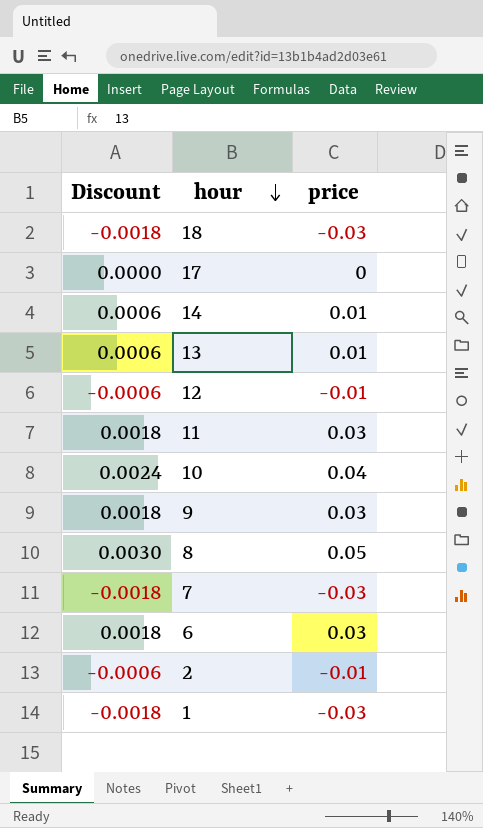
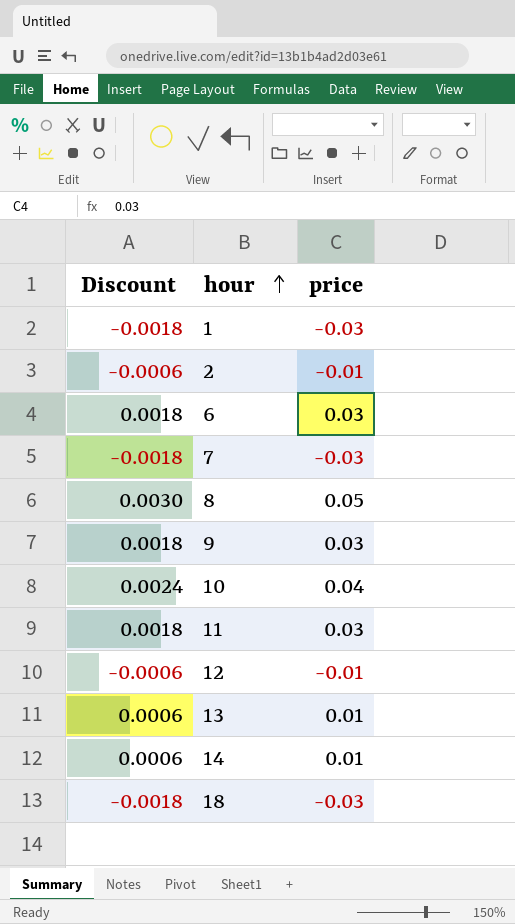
row order: hour descending -> hour ascending
row 17: 0.0000 | 0 -> none

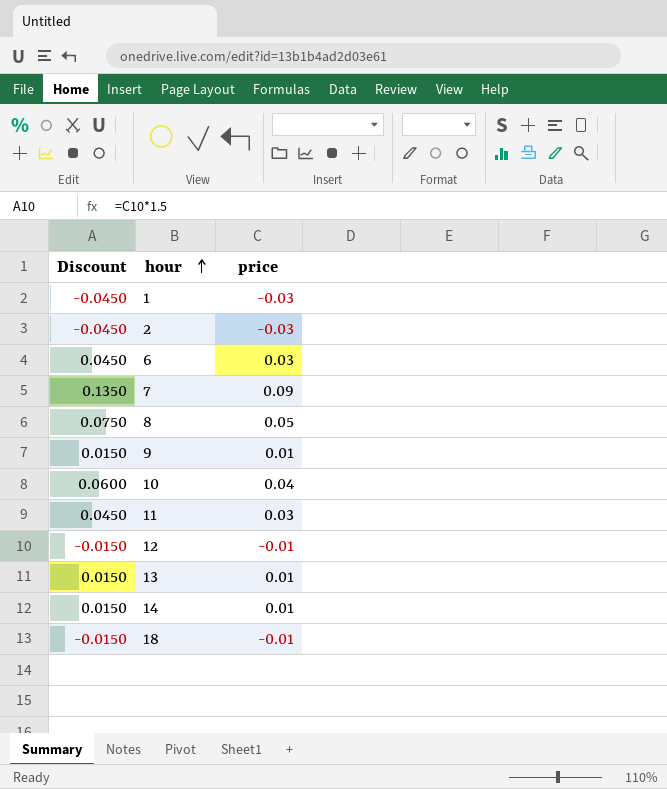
column Discount | formula: [price] * 0.06 -> [price] * 1.5
2 | price: -0.01 -> -0.03
7 | price: -0.03 -> 0.09
9 | price: 0.03 -> 0.01
18 | price: -0.03 -> -0.01

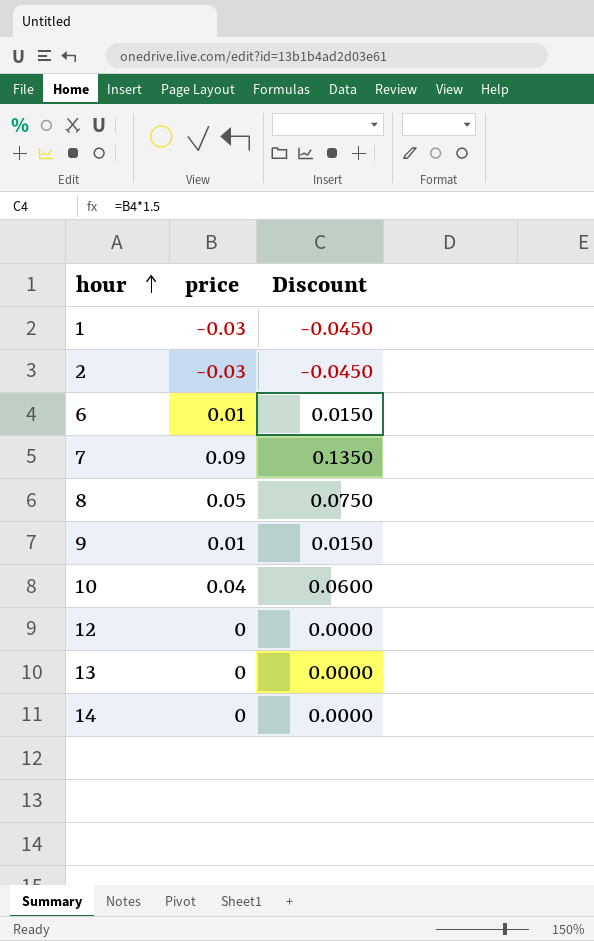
column Discount | position: 1 -> 3
row 11: 0.0450 | 0.03 -> none
row 18: -0.0150 | -0.01 -> none
6 | price: 0.03 -> 0.01
6 | Discount: 0.0450 -> 0.0150
12 | price: -0.01 -> 0
12 | Discount: -0.0150 -> 0.0000
13 | price: 0.01 -> 0
13 | Discount: 0.0150 -> 0.0000
14 | price: 0.01 -> 0
14 | Discount: 0.0150 -> 0.0000

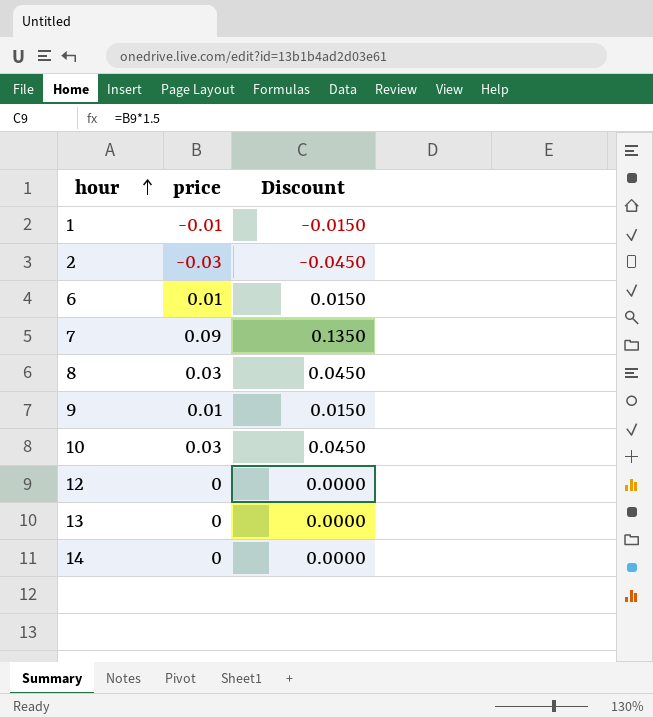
1 | price: -0.03 -> -0.01
1 | Discount: -0.0450 -> -0.0150
8 | price: 0.05 -> 0.03
8 | Discount: 0.0750 -> 0.0450
10 | price: 0.04 -> 0.03
10 | Discount: 0.0600 -> 0.0450

